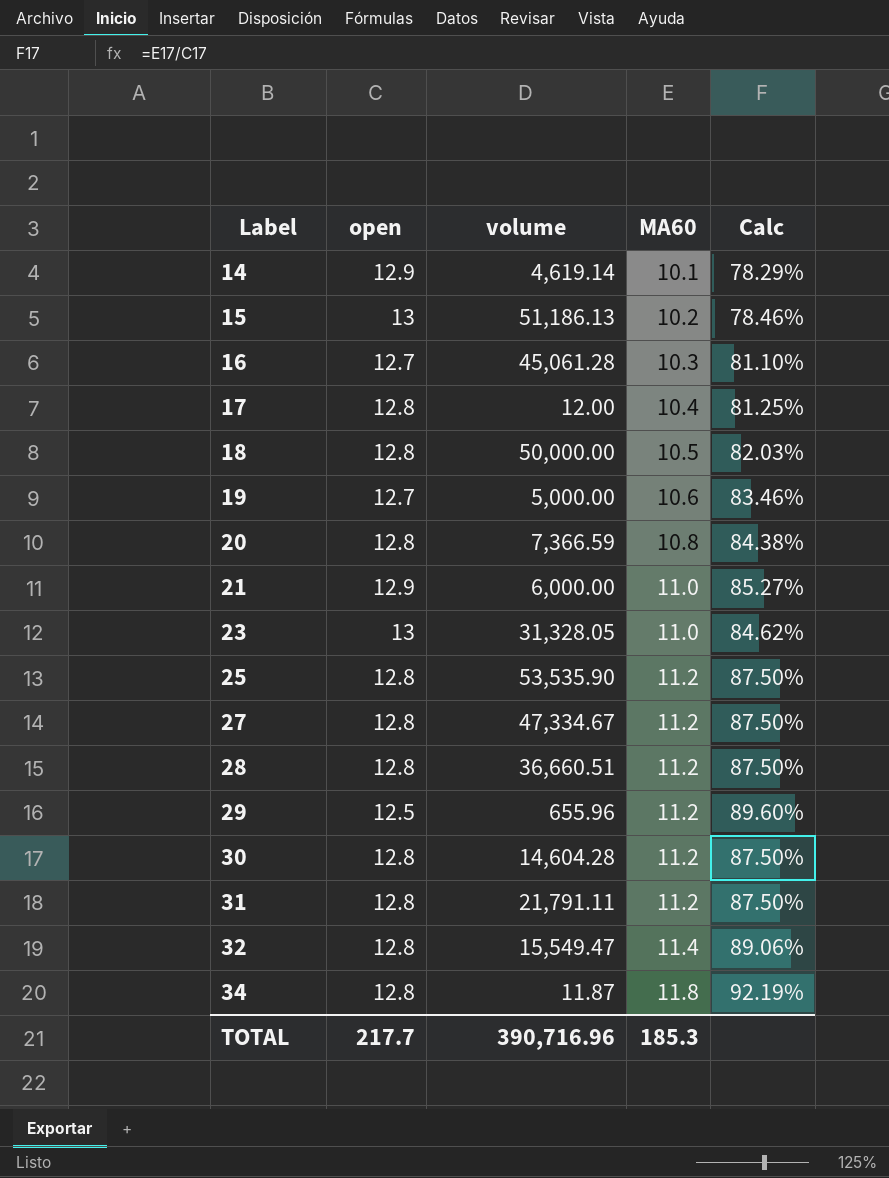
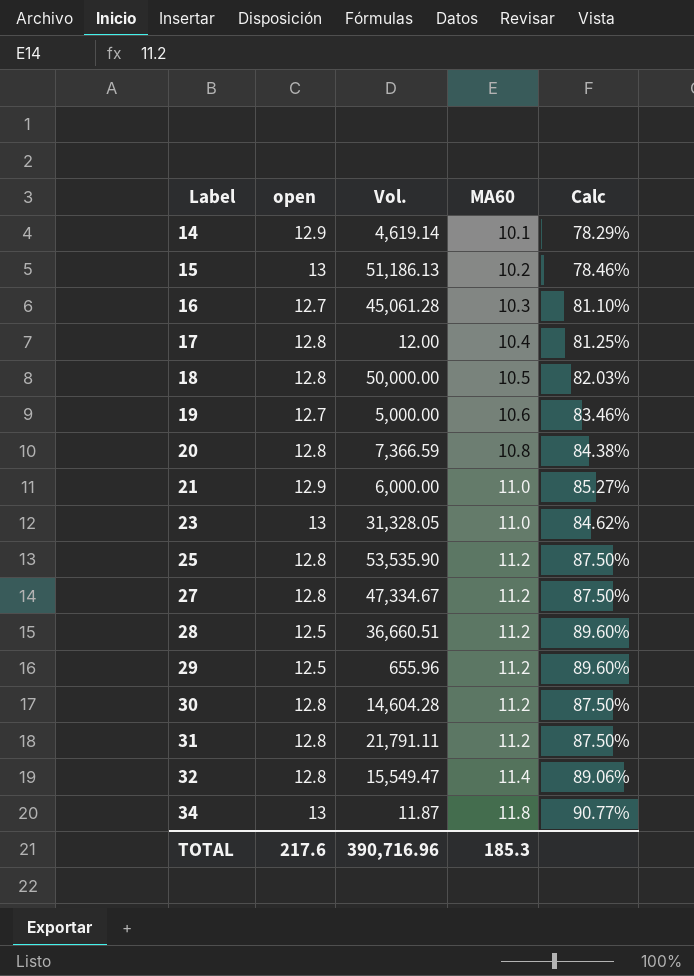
column name: volume -> Vol.
28 | open: 12.8 -> 12.5
28 | Calc: 87.50% -> 89.60%
34 | open: 12.8 -> 13
34 | Calc: 92.19% -> 90.77%
TOTAL | open: 217.7 -> 217.6

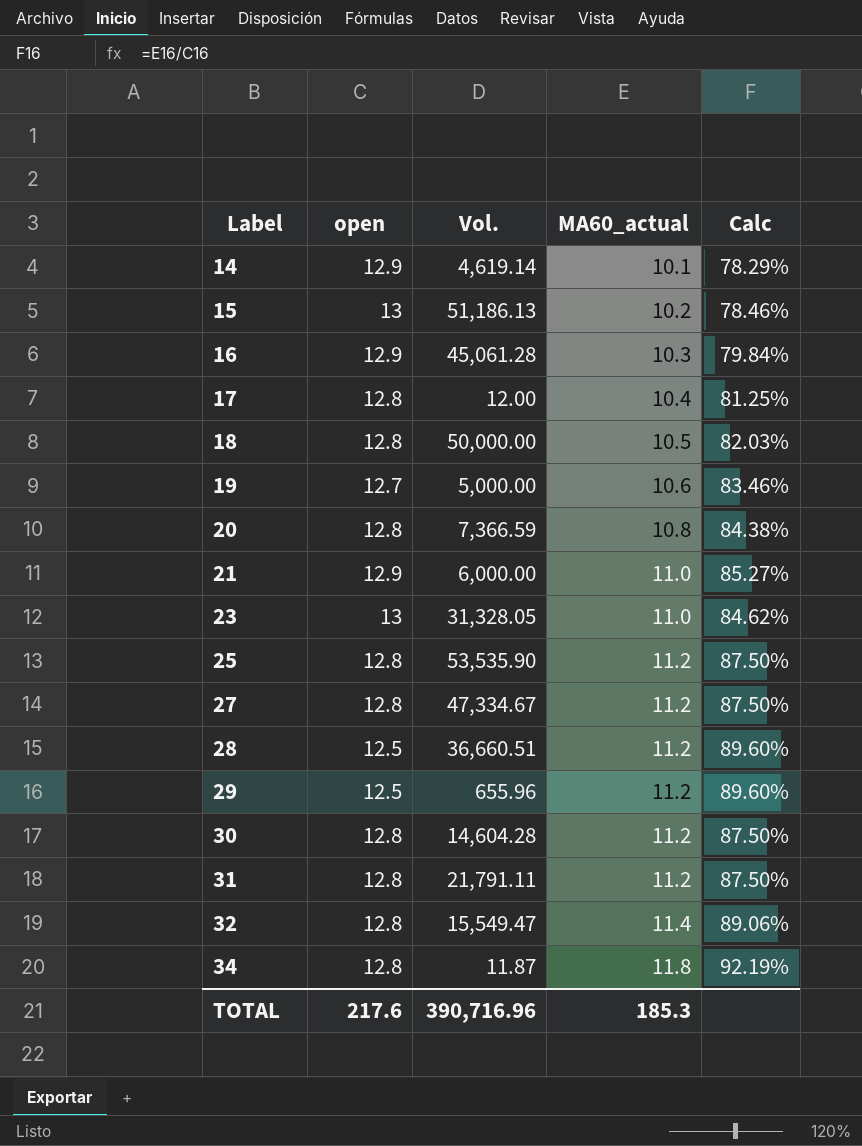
column name: MA60 -> MA60_actual
16 | open: 12.7 -> 12.9
16 | Calc: 81.10% -> 79.84%
34 | open: 13 -> 12.8
34 | Calc: 90.77% -> 92.19%

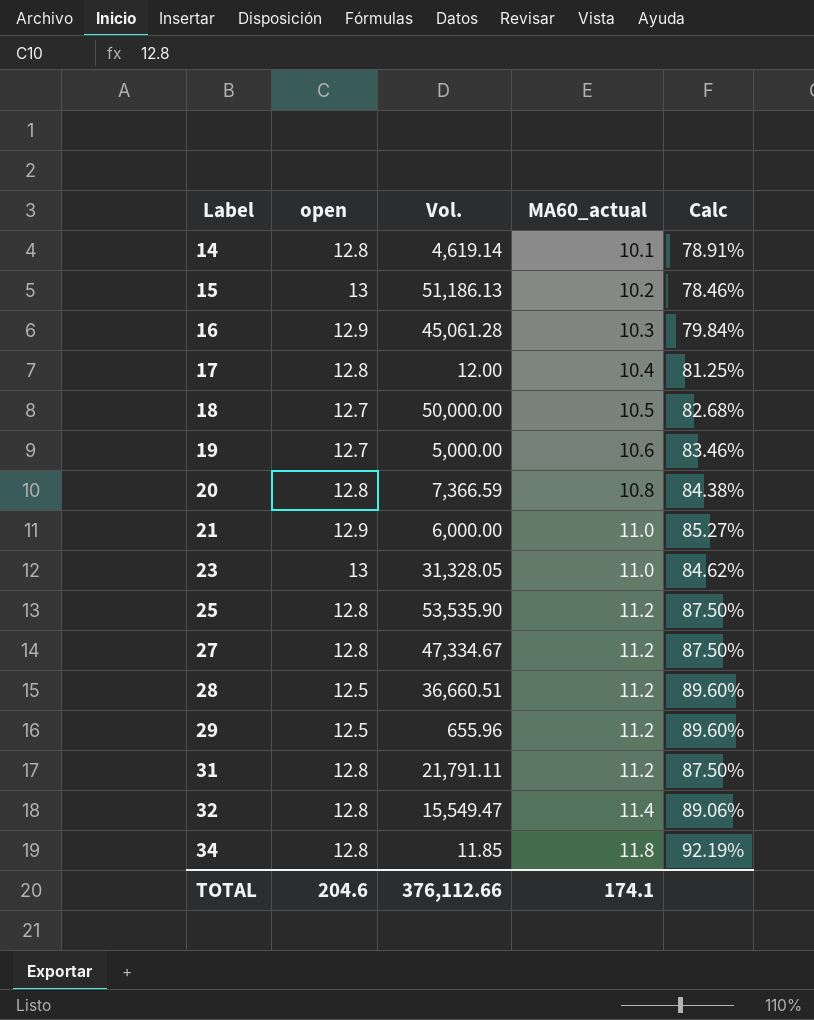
row 30: 12.8 | 14,604.28 | 11.2 | 87.50% -> none
14 | open: 12.9 -> 12.8
14 | Calc: 78.29% -> 78.91%
18 | open: 12.8 -> 12.7
18 | Calc: 82.03% -> 82.68%
34 | Vol.: 11.87 -> 11.85
TOTAL | open: 217.6 -> 204.6
TOTAL | Vol.: 390,716.96 -> 376,112.66
TOTAL | MA60_actual: 185.3 -> 174.1

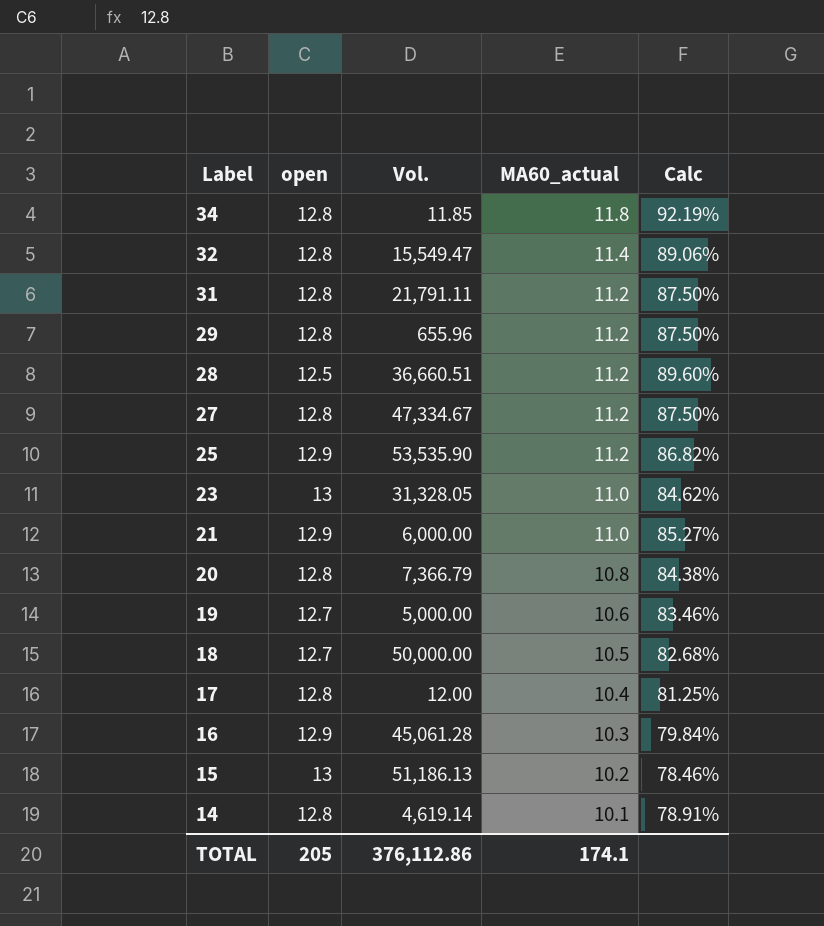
row order: Label ascending -> Label descending
29 | open: 12.5 -> 12.8
29 | Calc: 89.60% -> 87.50%
25 | open: 12.8 -> 12.9
25 | Calc: 87.50% -> 86.82%
20 | Vol.: 7,366.59 -> 7,366.79
TOTAL | open: 204.6 -> 205
TOTAL | Vol.: 376,112.66 -> 376,112.86

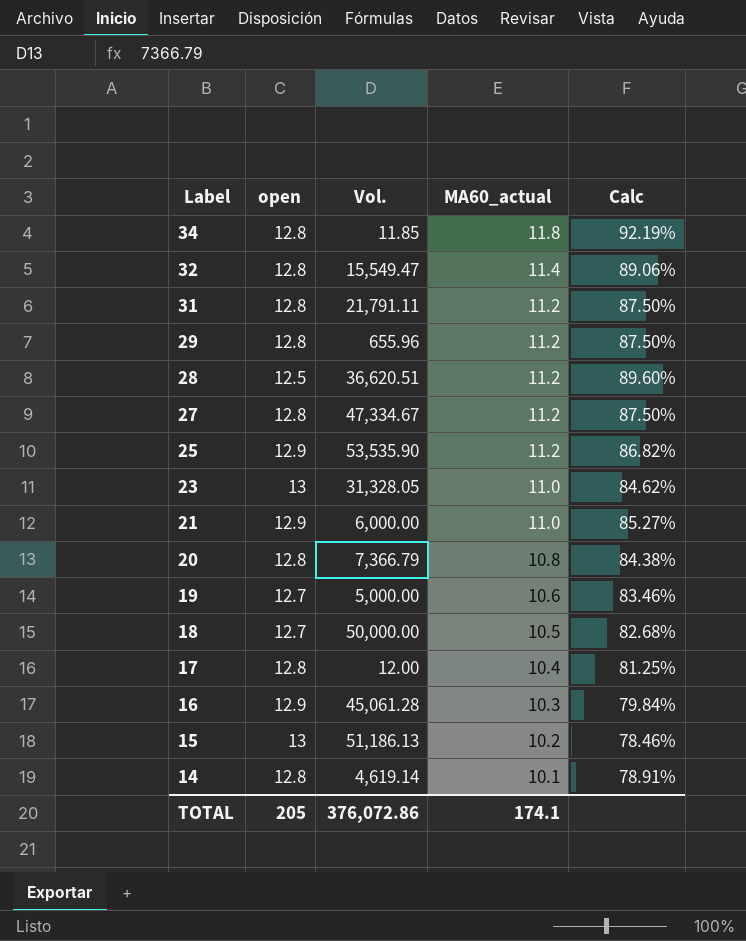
28 | Vol.: 36,660.51 -> 36,620.51
TOTAL | Vol.: 376,112.86 -> 376,072.86

